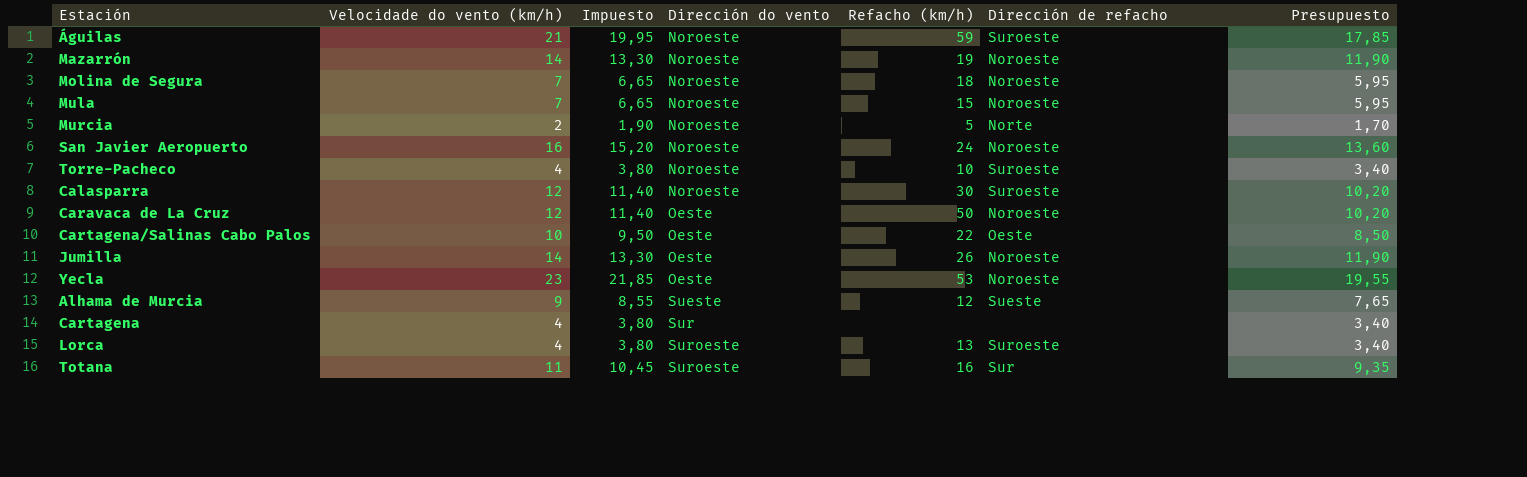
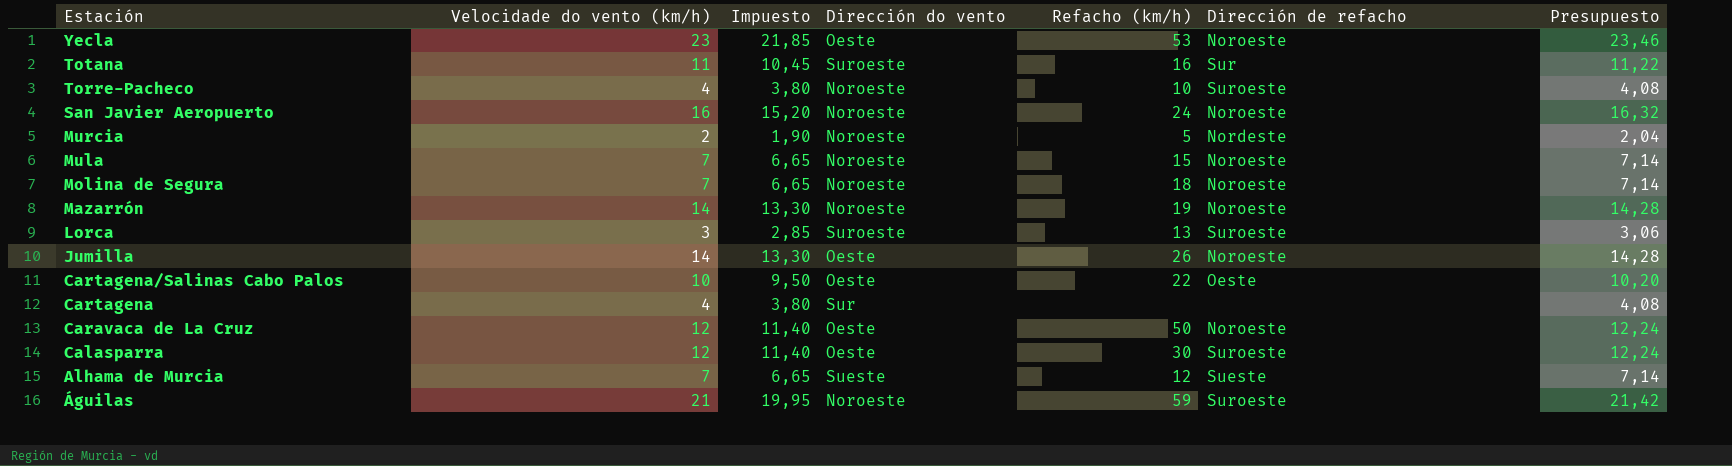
row order: Dirección do vento ascending -> Estación descending
column Presupuesto | formula: [Velocidade do vento (km/h)] * 0,85 -> [Velocidade do vento (km/h)] * 1,02
Murcia | Dirección de refacho: Norte -> Nordeste
Lorca | Velocidade do vento (km/h): 4 -> 3
Lorca | Impuesto: 3,80 -> 2,85
Calasparra | Dirección do vento: Noroeste -> Oeste
Alhama de Murcia | Velocidade do vento (km/h): 9 -> 7
Alhama de Murcia | Impuesto: 8,55 -> 6,65

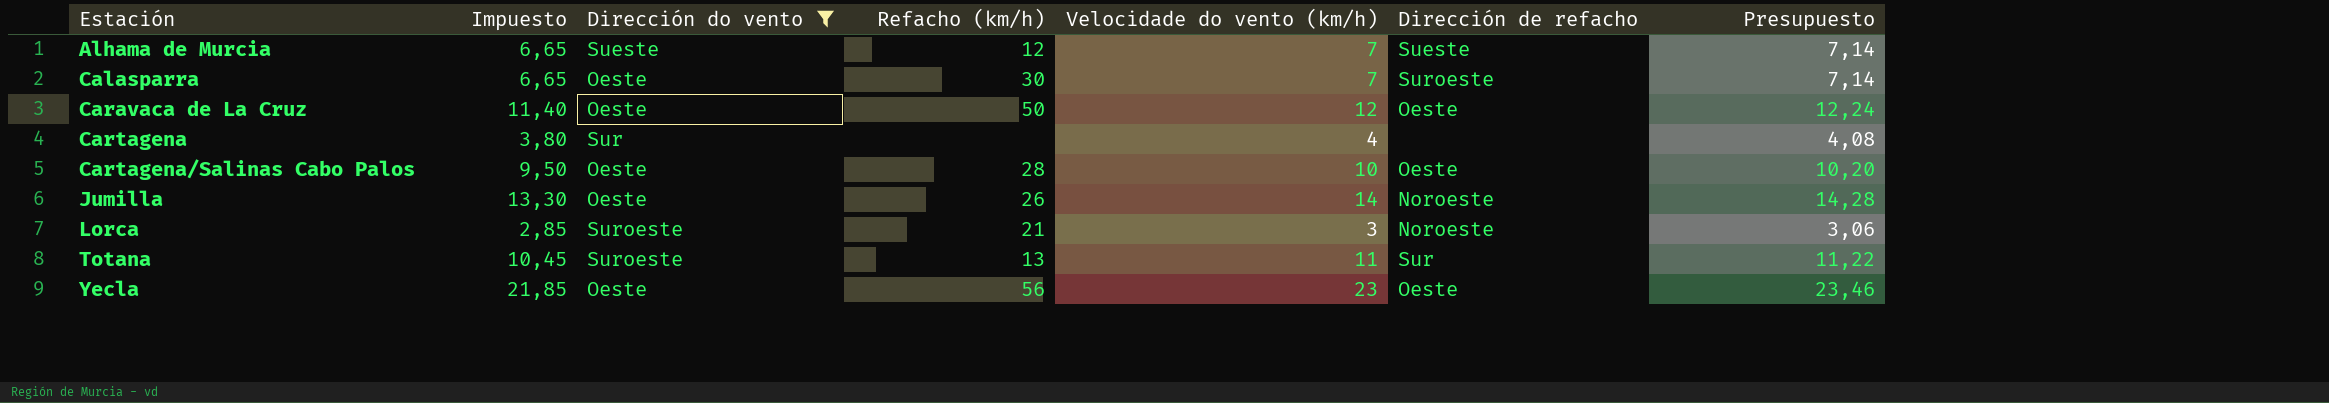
filter: none -> Dirección do vento != Noroeste
row order: Estación descending -> Estación ascending
column Velocidade do vento (km/h) | position: 2 -> 5
Calasparra | Impuesto: 11,40 -> 6,65
Calasparra | Velocidade do vento (km/h): 12 -> 7
Calasparra | Presupuesto: 12,24 -> 7,14
Caravaca de La Cruz | Dirección de refacho: Noroeste -> Oeste
Cartagena/Salinas Cabo Palos | Refacho (km/h): 22 -> 28
Lorca | Refacho (km/h): 13 -> 21
Lorca | Dirección de refacho: Suroeste -> Noroeste
Totana | Refacho (km/h): 16 -> 13
Yecla | Refacho (km/h): 53 -> 56
Yecla | Dirección de refacho: Noroeste -> Oeste

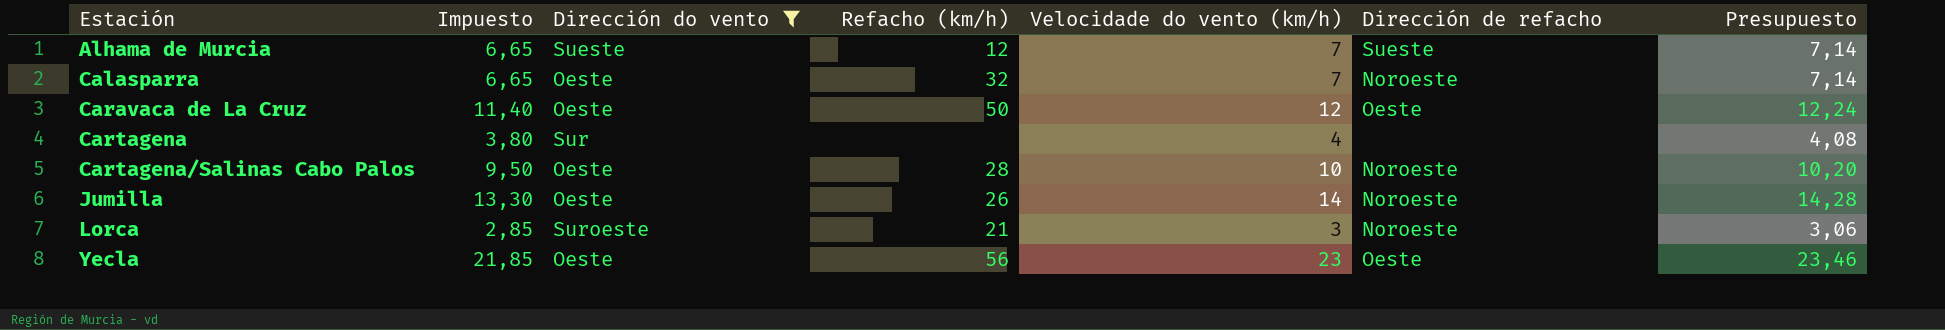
row Totana: 10,45 | Suroeste | 13 | 11 | Sur | 11,22 -> none
Calasparra | Refacho (km/h): 30 -> 32
Calasparra | Dirección de refacho: Suroeste -> Noroeste
Cartagena/Salinas Cabo Palos | Dirección de refacho: Oeste -> Noroeste

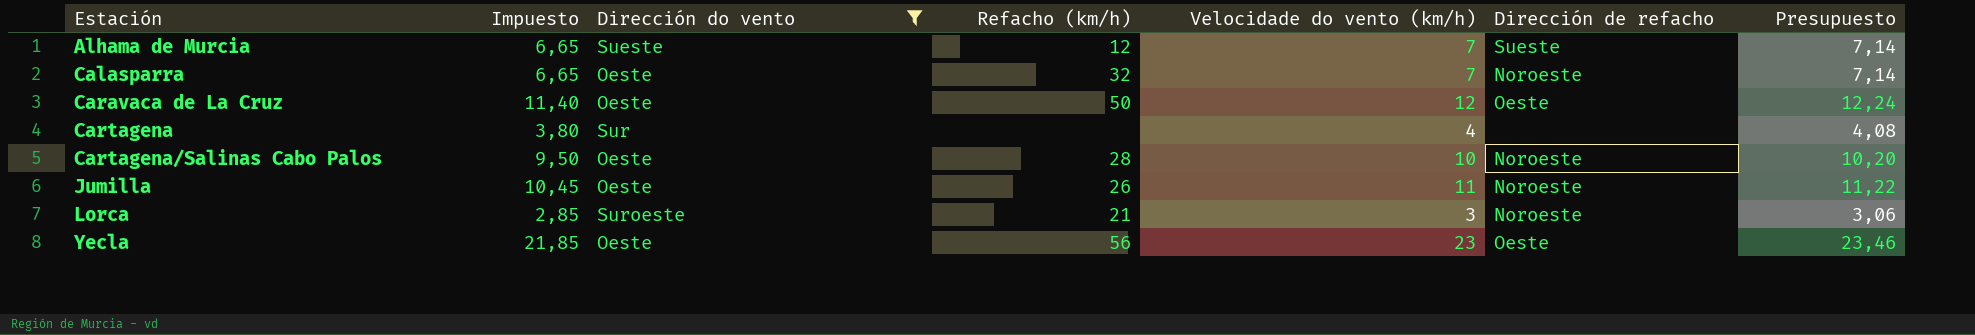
Jumilla | Impuesto: 13,30 -> 10,45
Jumilla | Velocidade do vento (km/h): 14 -> 11
Jumilla | Presupuesto: 14,28 -> 11,22

